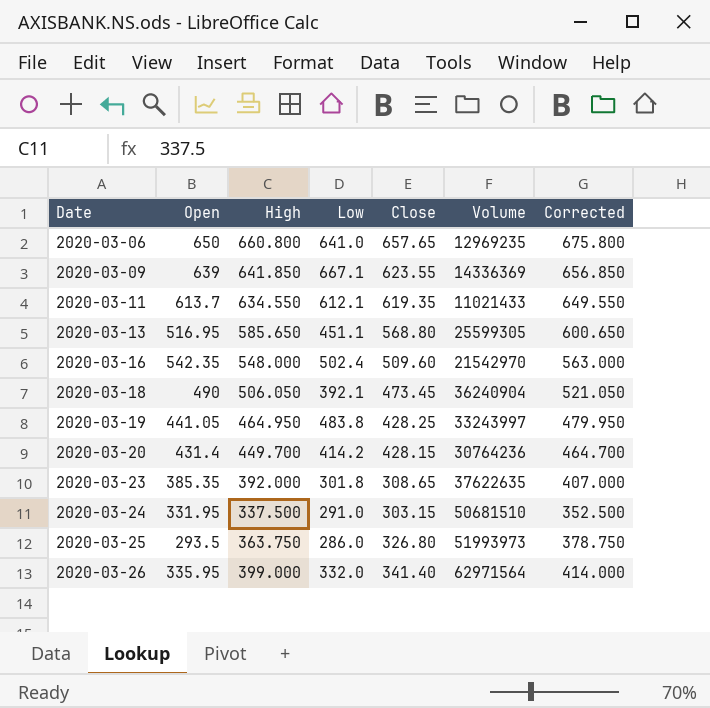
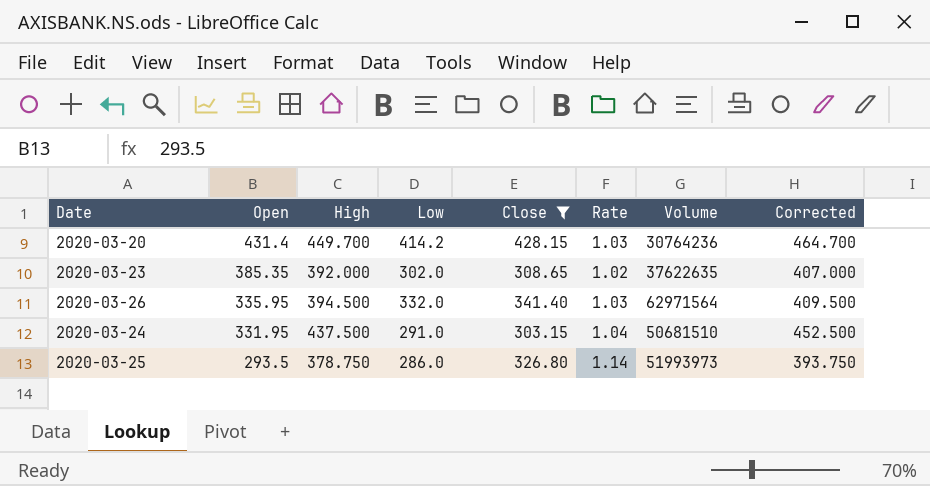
filter: none -> Close <= 428.15
row order: Date ascending -> Open descending
column Rate | formula: none -> [Close] / [Low]
2020-03-23 | Low: 301.8 -> 302.0
2020-03-26 | High: 399.000 -> 394.500
2020-03-26 | Corrected: 414.000 -> 409.500
2020-03-24 | High: 337.500 -> 437.500
2020-03-24 | Corrected: 352.500 -> 452.500
2020-03-25 | High: 363.750 -> 378.750
2020-03-25 | Corrected: 378.750 -> 393.750

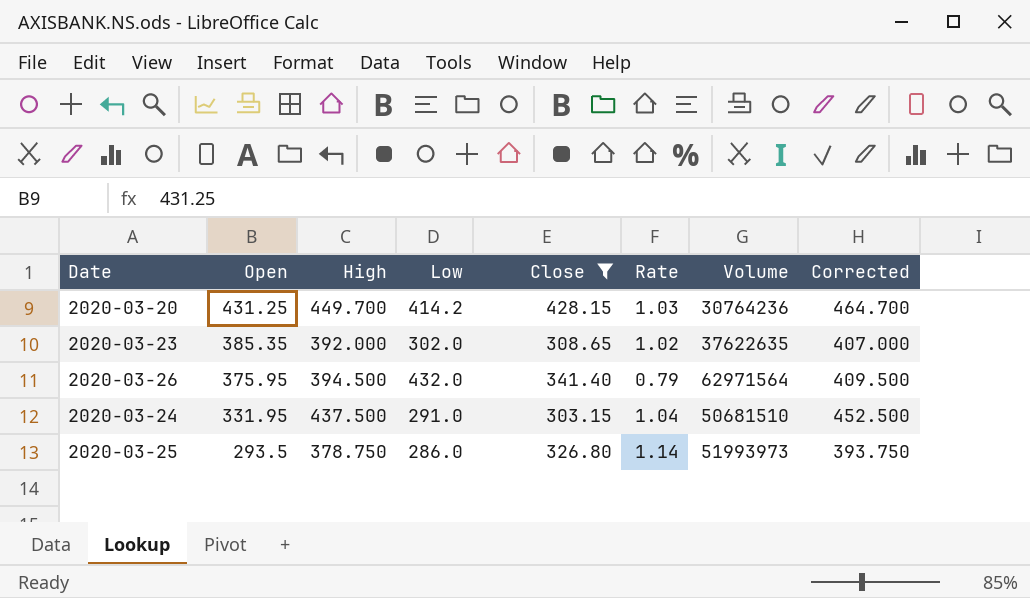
2020-03-20 | Open: 431.4 -> 431.25
2020-03-26 | Open: 335.95 -> 375.95
2020-03-26 | Low: 332.0 -> 432.0
2020-03-26 | Rate: 1.03 -> 0.79

